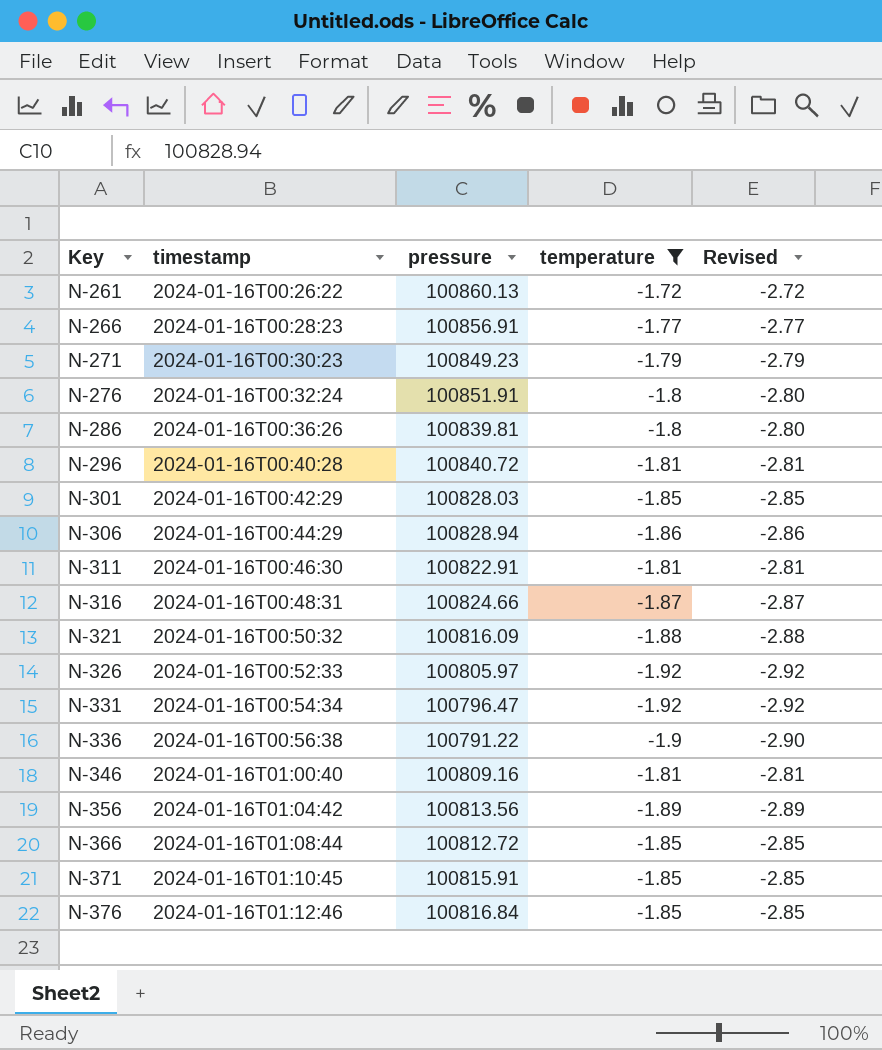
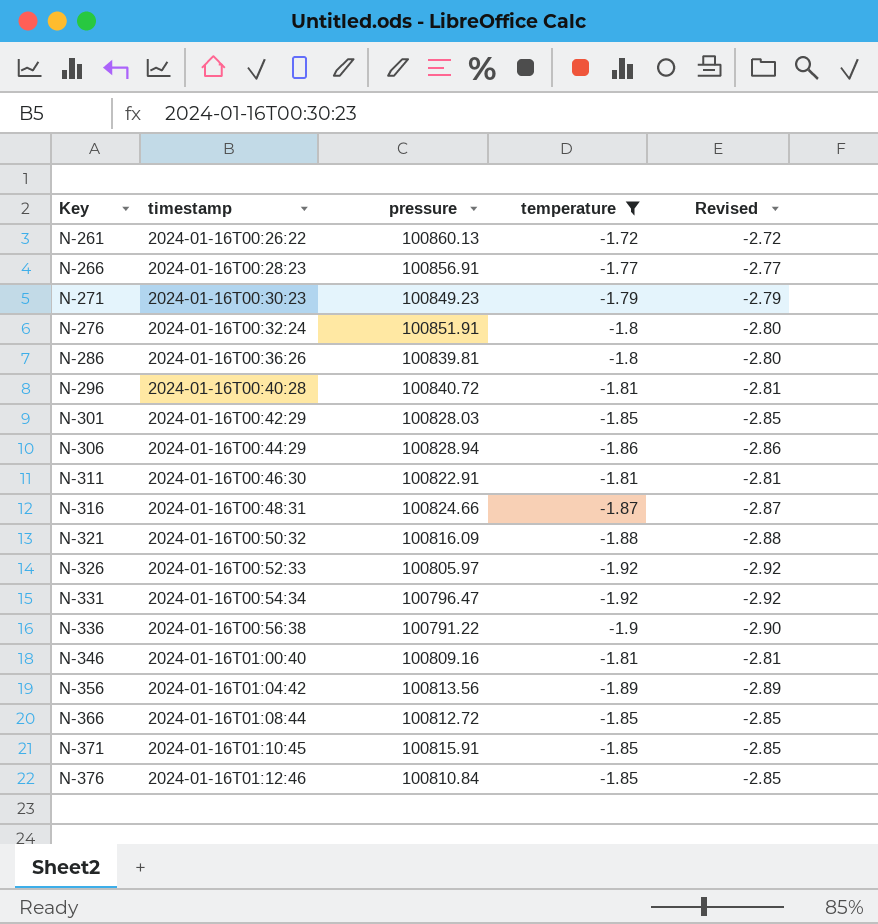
N-376 | pressure: 100816.84 -> 100810.84

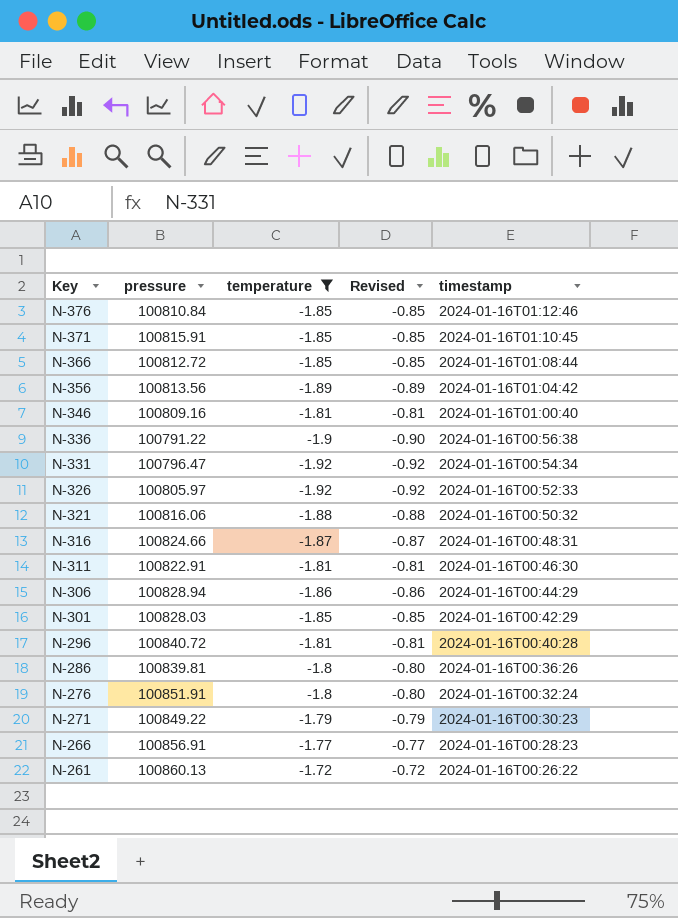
row order: Key ascending -> Key descending
column Revised | formula: [temperature] - 1 -> [temperature] + 1
column timestamp | position: 2 -> 5
N-321 | pressure: 100816.09 -> 100816.06
N-271 | pressure: 100849.23 -> 100849.22

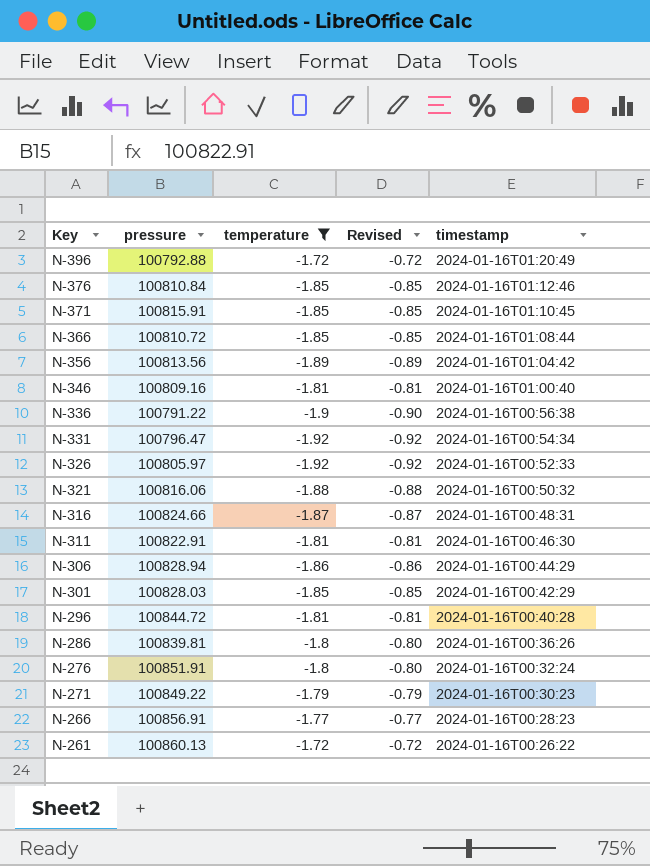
row N-396: none -> 100792.88 | -1.72 | -0.72 | 2024-01-16T01:20:49
N-366 | pressure: 100812.72 -> 100810.72
N-296 | pressure: 100840.72 -> 100844.72

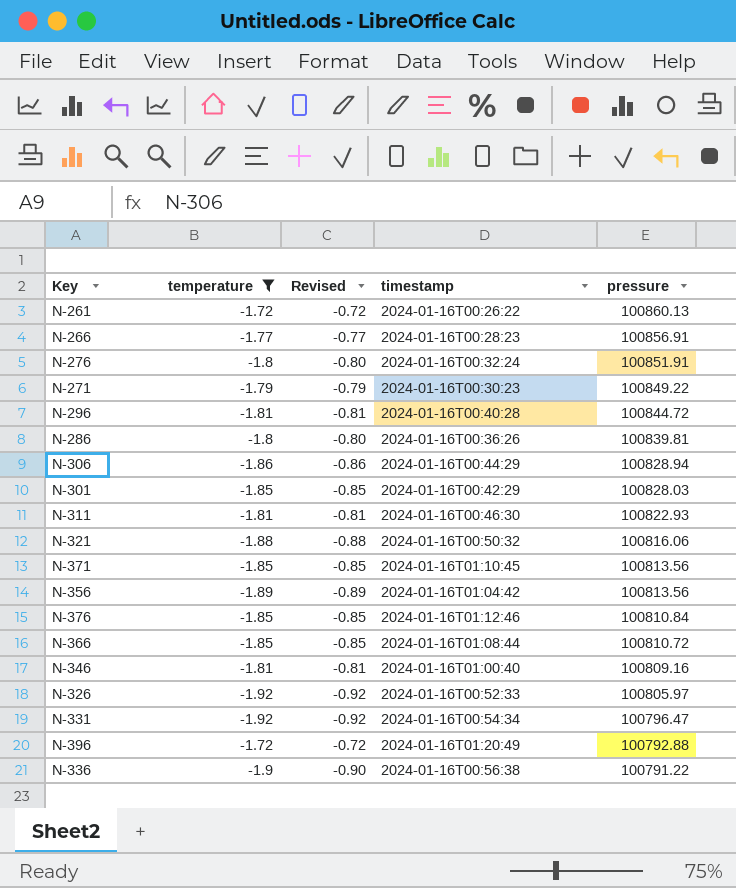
row order: Key descending -> pressure descending
column pressure | position: 2 -> 5
row N-316: 100824.66 | -1.87 | -0.87 | 2024-01-16T00:48:31 -> none
N-311 | pressure: 100822.91 -> 100822.93
N-371 | pressure: 100815.91 -> 100813.56

